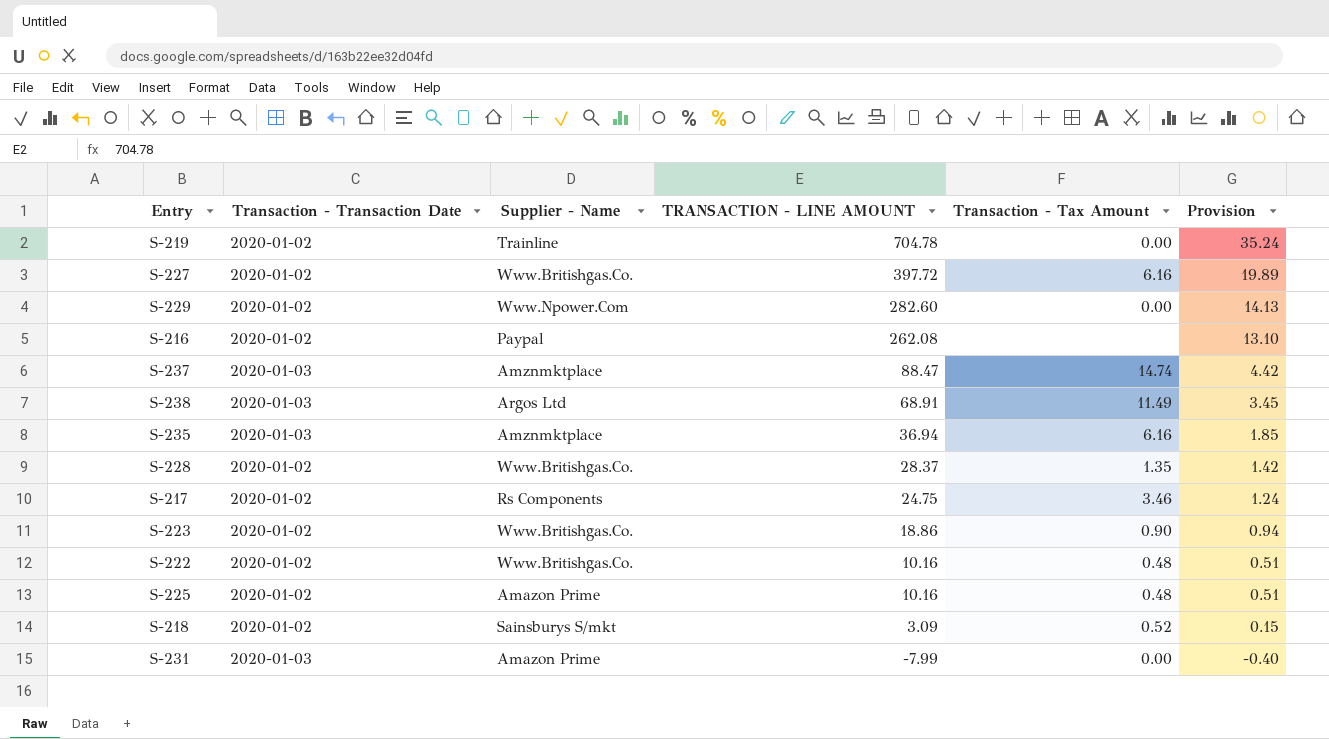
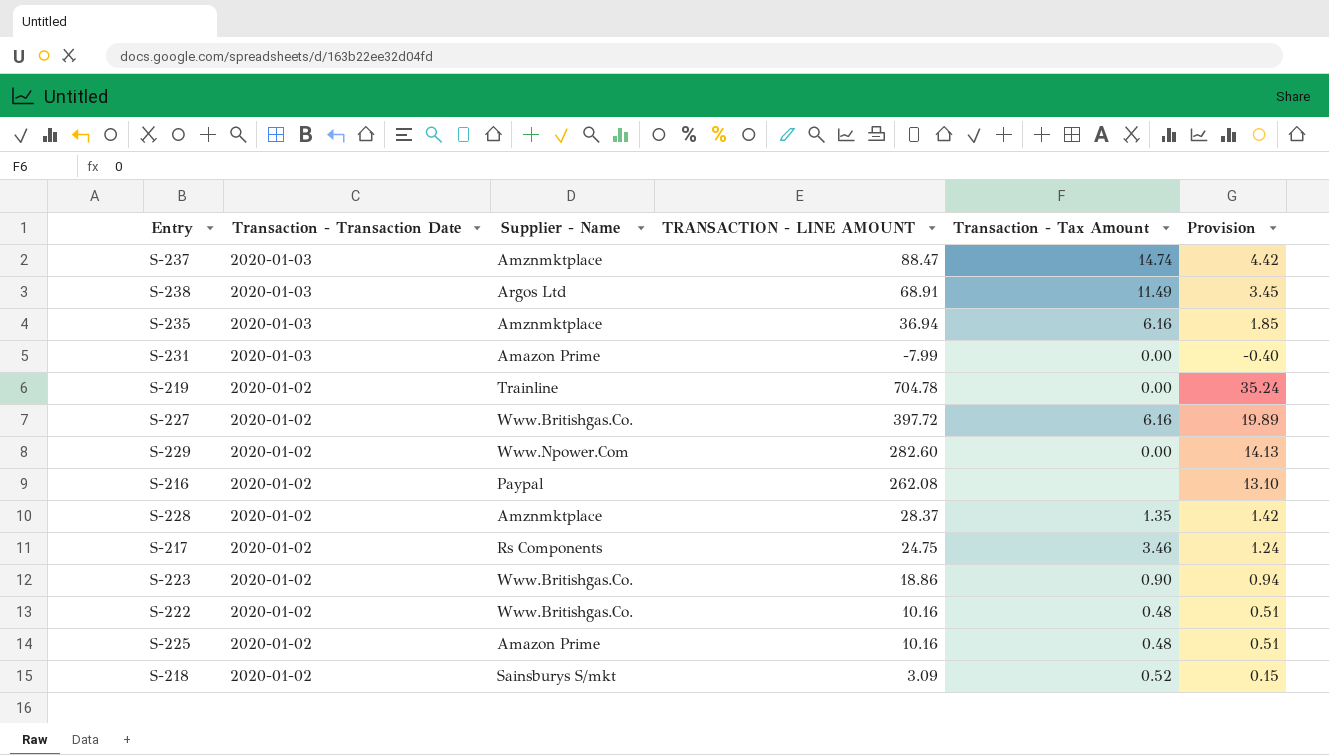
row order: TRANSACTION - LINE AMOUNT descending -> Transaction - Transaction Date descending
S-228 | Supplier - Name: Www.Britishgas.Co. -> Amznmktplace

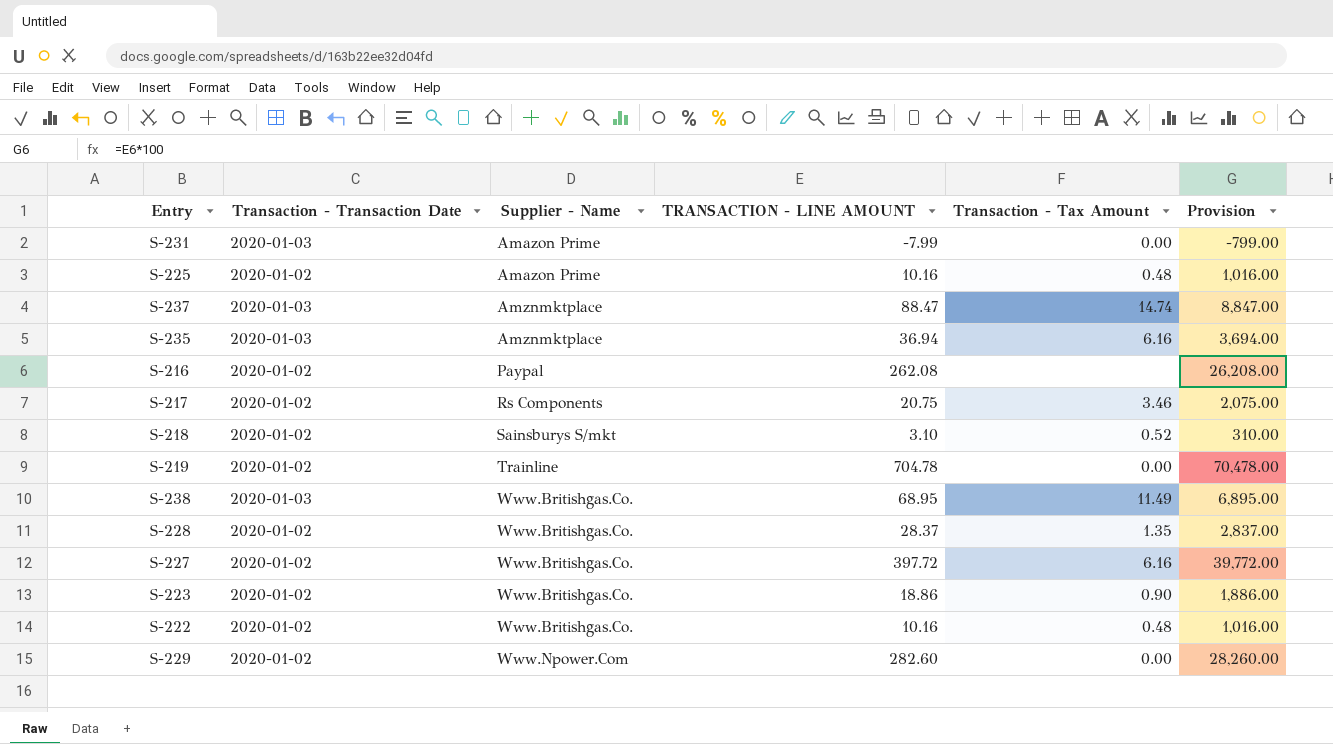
row order: Transaction - Transaction Date descending -> Supplier - Name ascending
column Provision | formula: [TRANSACTION - LINE AMOUNT] * 0.05 -> [TRANSACTION - LINE AMOUNT] * 100
S-217 | TRANSACTION - LINE AMOUNT: 24.75 -> 20.75
S-218 | TRANSACTION - LINE AMOUNT: 3.09 -> 3.10
S-238 | Supplier - Name: Argos Ltd -> Www.Britishgas.Co.
S-238 | TRANSACTION - LINE AMOUNT: 68.91 -> 68.95
S-228 | Supplier - Name: Amznmktplace -> Www.Britishgas.Co.

